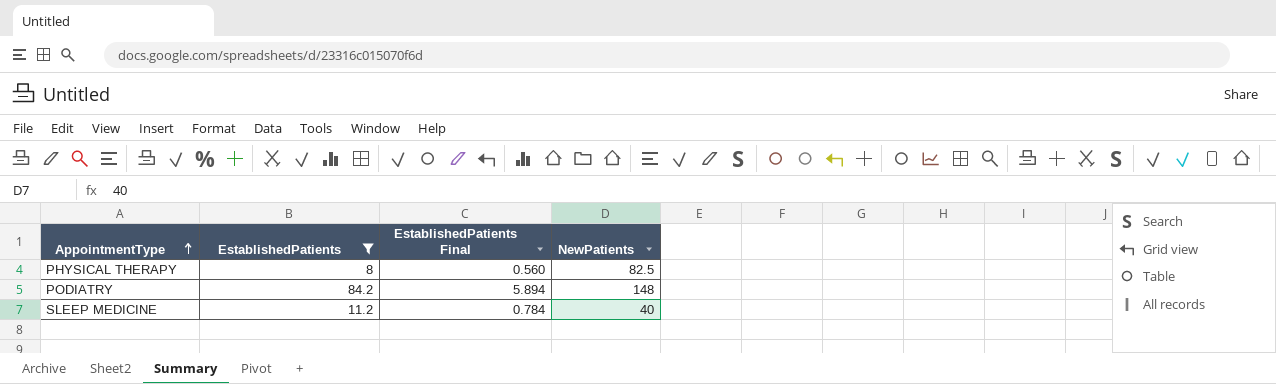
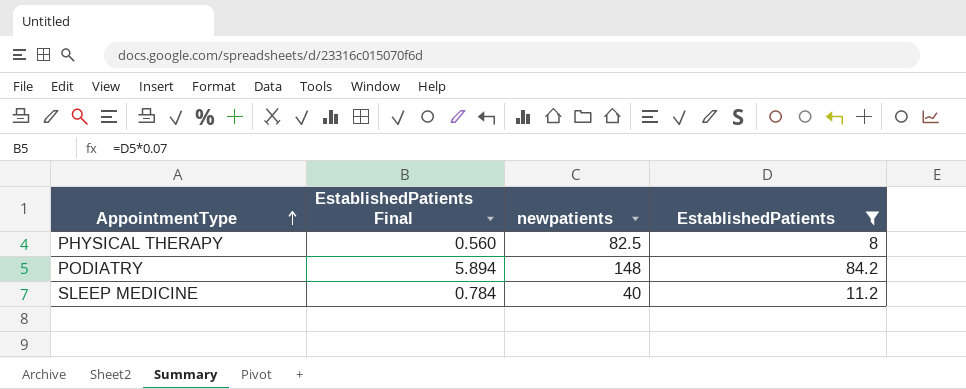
column name: NewPatients -> newpatients
column EstablishedPatients | position: 2 -> 4

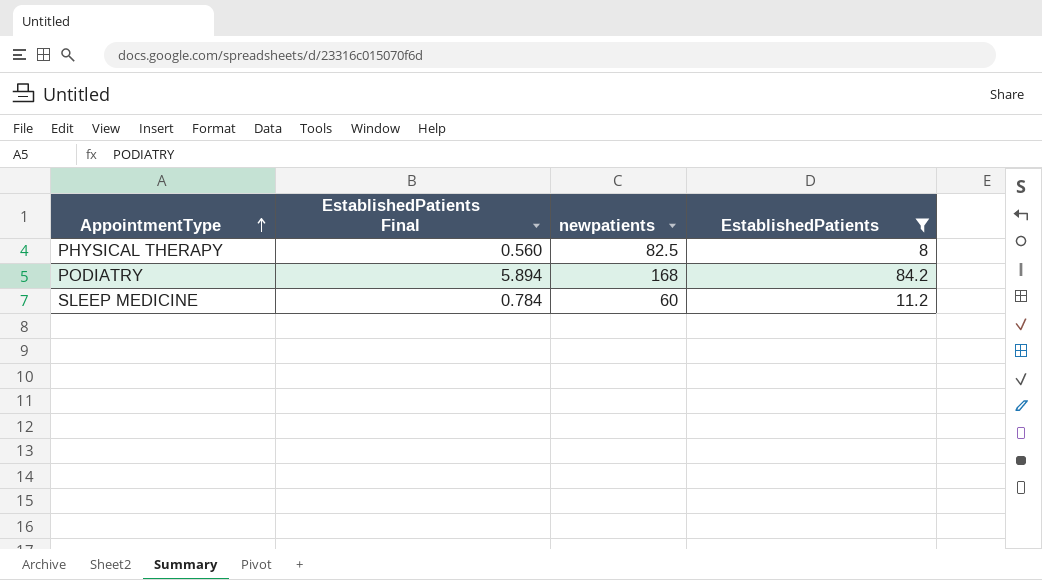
PODIATRY | newpatients: 148 -> 168
SLEEP MEDICINE | newpatients: 40 -> 60

